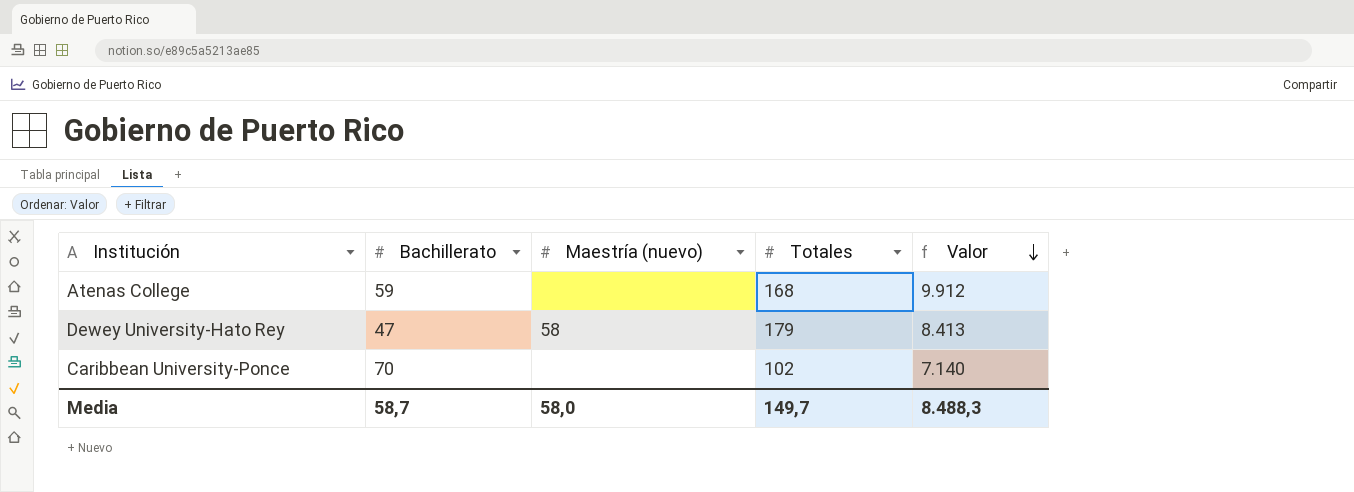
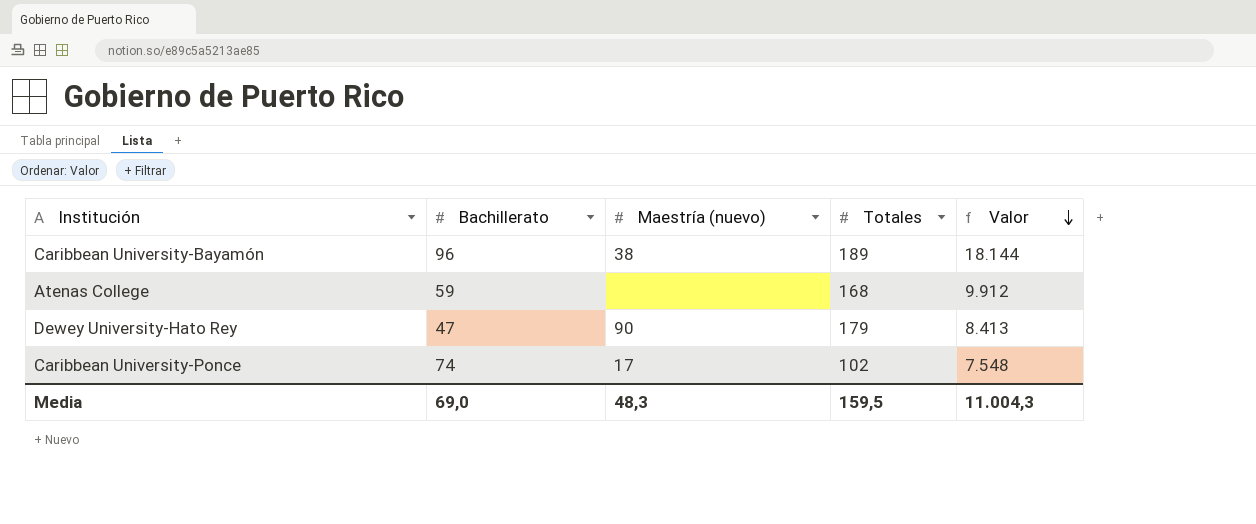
row Caribbean University-Bayamón: none -> 96 | 38 | 189 | 18.144
Dewey University-Hato Rey | Maestría (nuevo): 58 -> 90
Caribbean University-Ponce | Bachillerato: 70 -> 74
Caribbean University-Ponce | Maestría (nuevo): none -> 17
Caribbean University-Ponce | Valor: 7.140 -> 7.548
Media | Bachillerato: 58,7 -> 69,0
Media | Maestría (nuevo): 58,0 -> 48,3
Media | Totales: 149,7 -> 159,5
Media | Valor: 8.488,3 -> 11.004,3

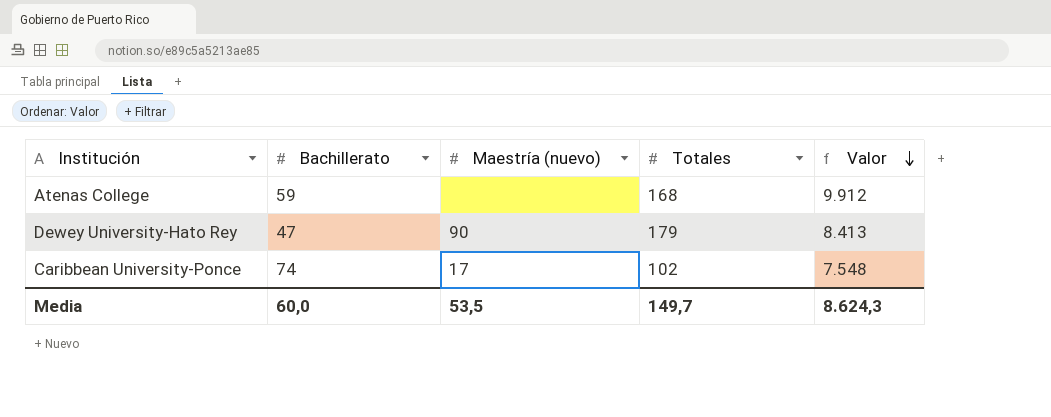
row Caribbean University-Bayamón: 96 | 38 | 189 | 18.144 -> none
Media | Bachillerato: 69,0 -> 60,0
Media | Maestría (nuevo): 48,3 -> 53,5
Media | Totales: 159,5 -> 149,7
Media | Valor: 11.004,3 -> 8.624,3

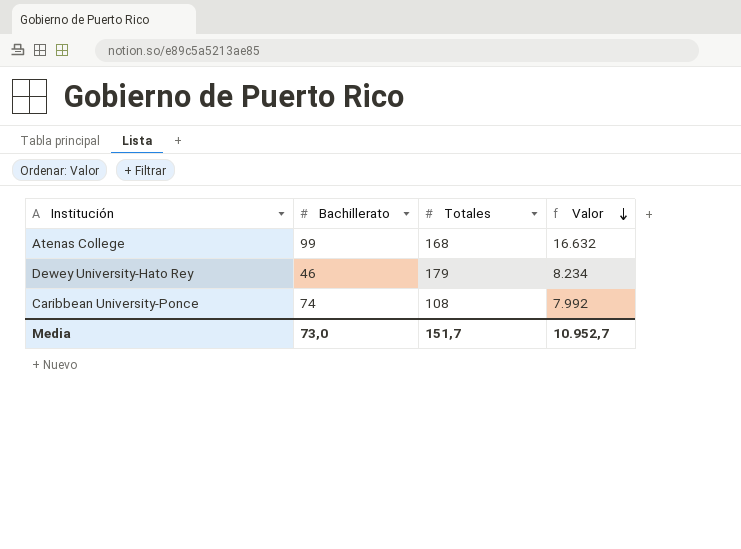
column Maestría (nuevo) | position: 3 -> none
Atenas College | Bachillerato: 59 -> 99
Atenas College | Valor: 9.912 -> 16.632
Dewey University-Hato Rey | Bachillerato: 47 -> 46
Dewey University-Hato Rey | Valor: 8.413 -> 8.234
Caribbean University-Ponce | Totales: 102 -> 108
Caribbean University-Ponce | Valor: 7.548 -> 7.992
Media | Bachillerato: 60,0 -> 73,0
Media | Totales: 149,7 -> 151,7
Media | Valor: 8.624,3 -> 10.952,7

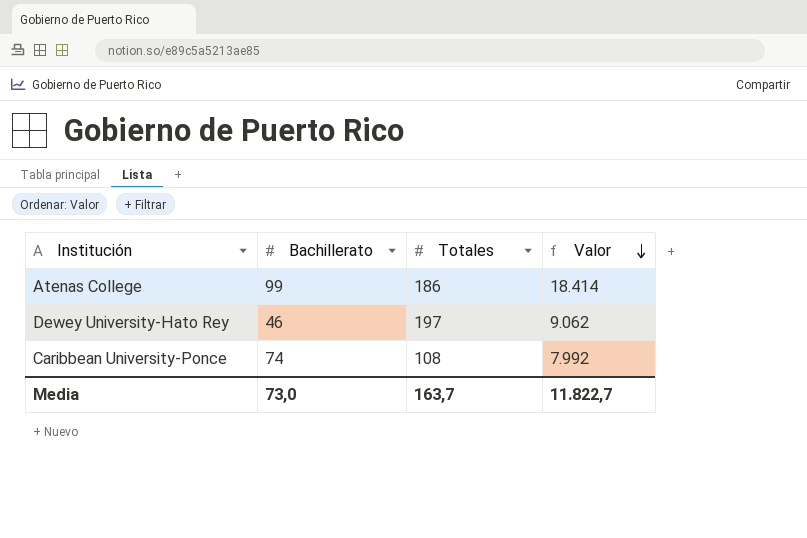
Atenas College | Totales: 168 -> 186
Atenas College | Valor: 16.632 -> 18.414
Dewey University-Hato Rey | Totales: 179 -> 197
Dewey University-Hato Rey | Valor: 8.234 -> 9.062
Media | Totales: 151,7 -> 163,7
Media | Valor: 10.952,7 -> 11.822,7

